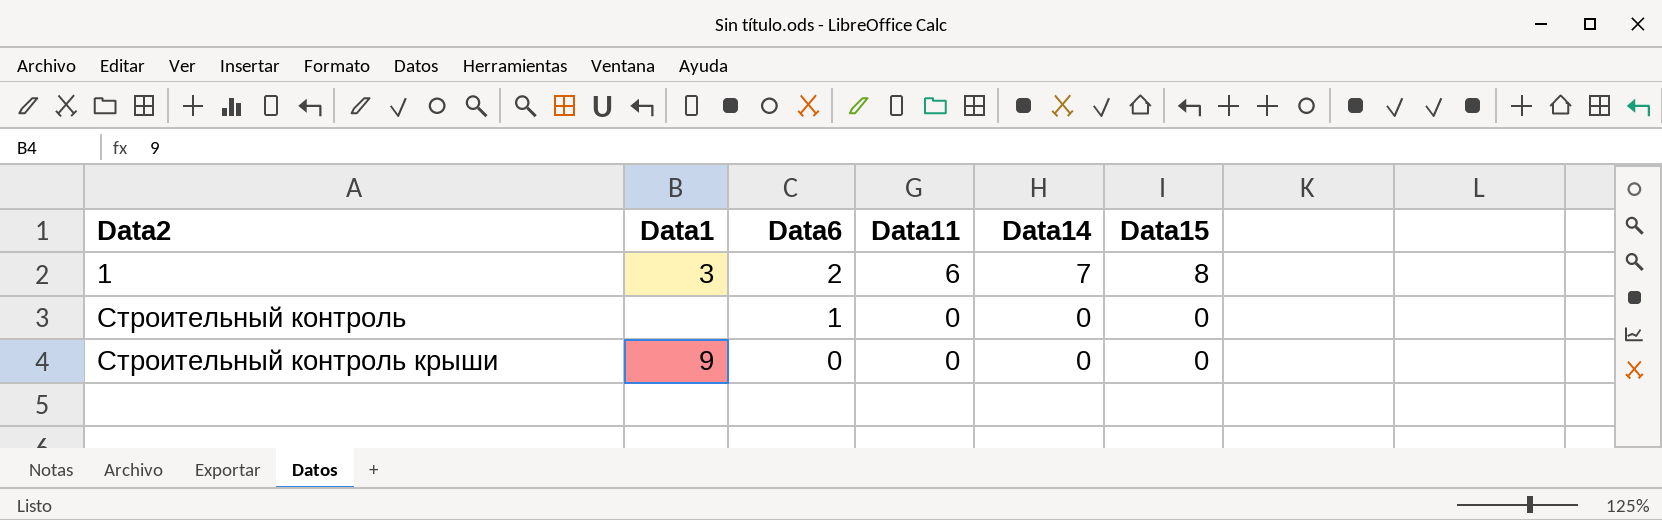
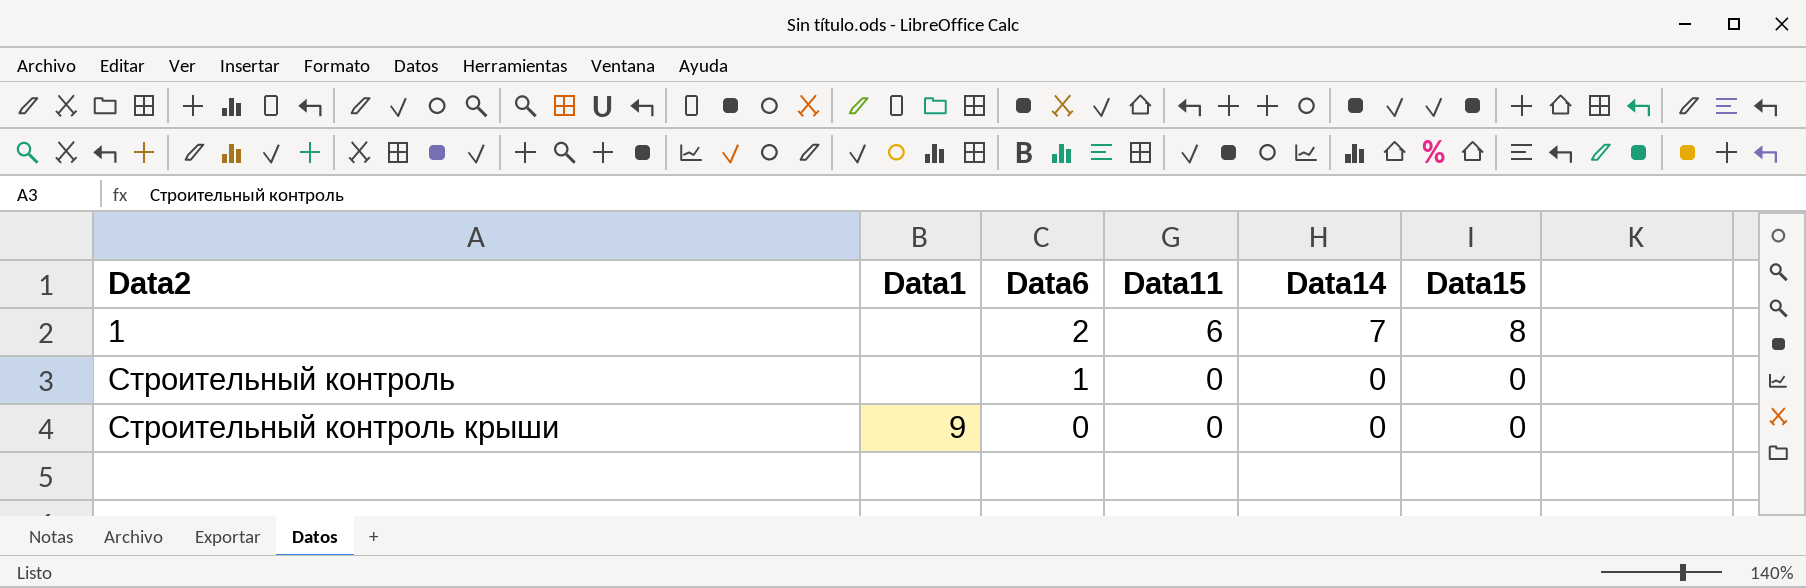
1 | Data1: 3 -> none

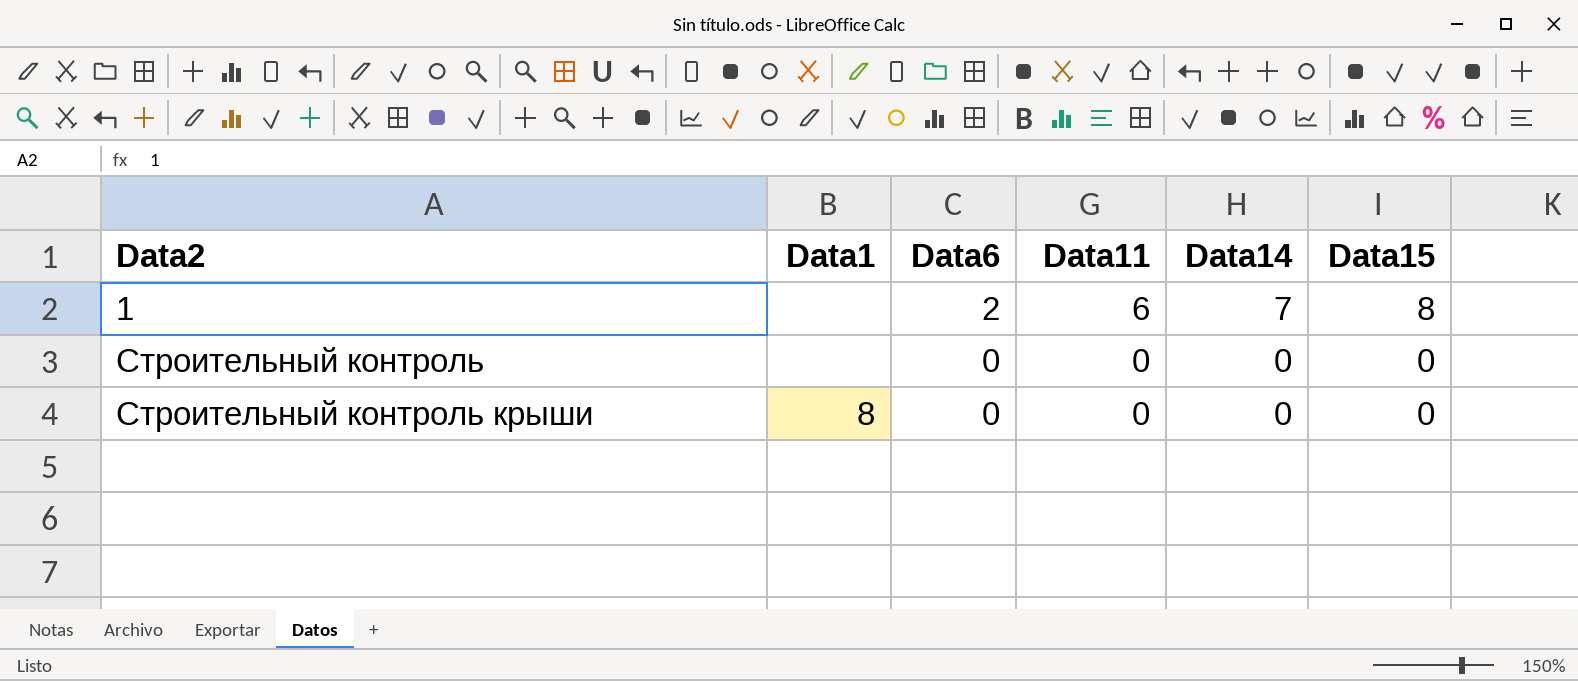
Строительный контроль | Data6: 1 -> 0
Строительный контроль крыши | Data1: 9 -> 8

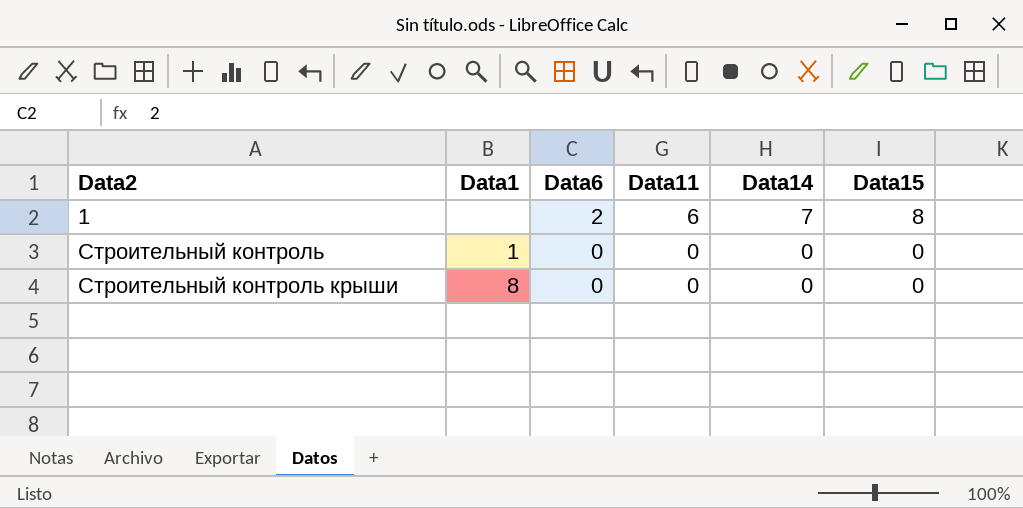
Строительный контроль | Data1: none -> 1

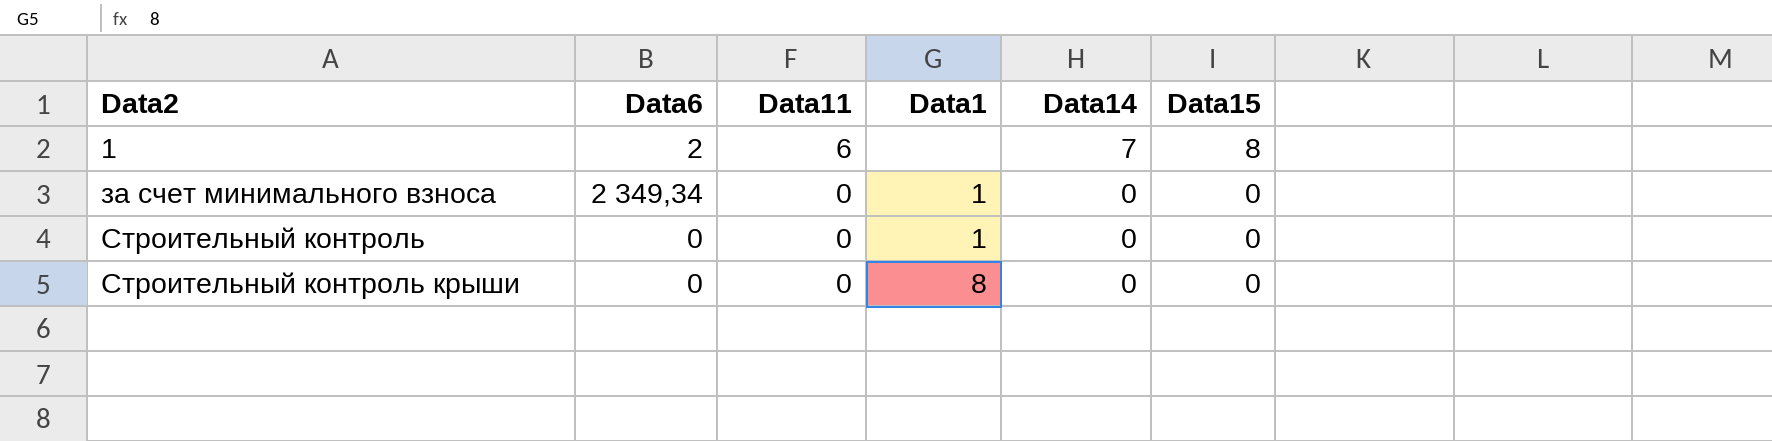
column Data1 | position: 2 -> 4
row за счет минимального взноса: none -> 2 349,34 | 0 | 1 | 0 | 0

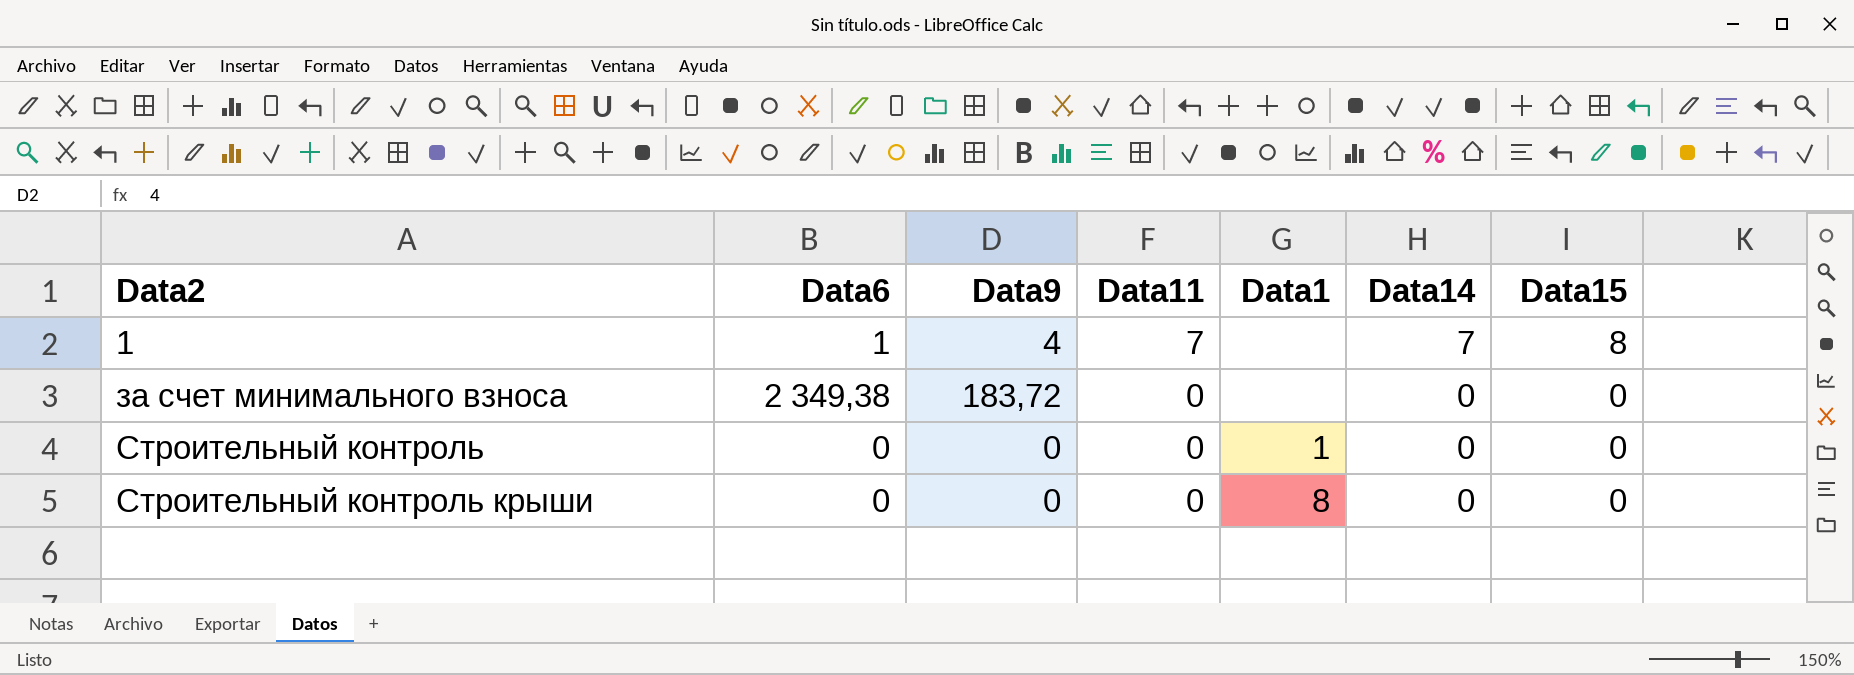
column Data9 | position: none -> 3
1 | Data6: 2 -> 1
1 | Data11: 6 -> 7
за счет минимального взноса | Data6: 2 349,34 -> 2 349,38
за счет минимального взноса | Data1: 1 -> none

